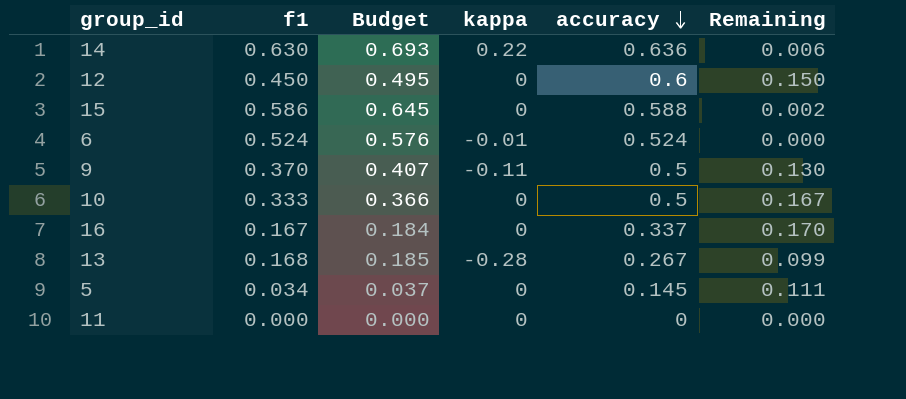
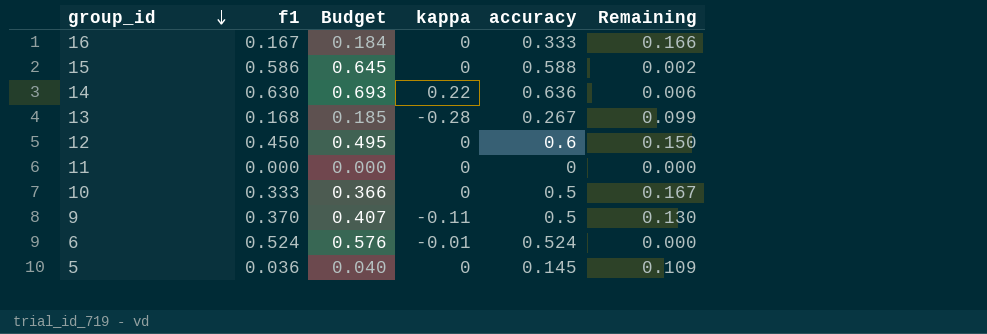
row order: accuracy descending -> group_id descending
16 | accuracy: 0.337 -> 0.333
16 | Remaining: 0.170 -> 0.166
5 | f1: 0.034 -> 0.036
5 | Budget: 0.037 -> 0.040
5 | Remaining: 0.111 -> 0.109

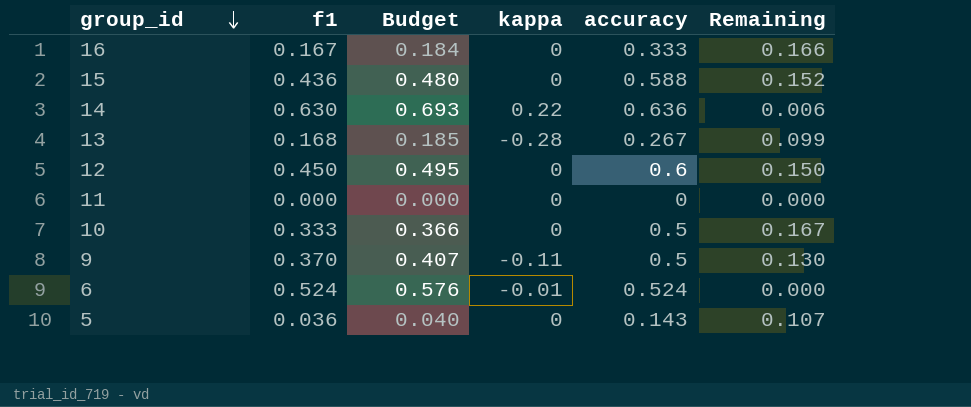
15 | f1: 0.586 -> 0.436
15 | Budget: 0.645 -> 0.480
15 | Remaining: 0.002 -> 0.152
5 | accuracy: 0.145 -> 0.143
5 | Remaining: 0.109 -> 0.107

